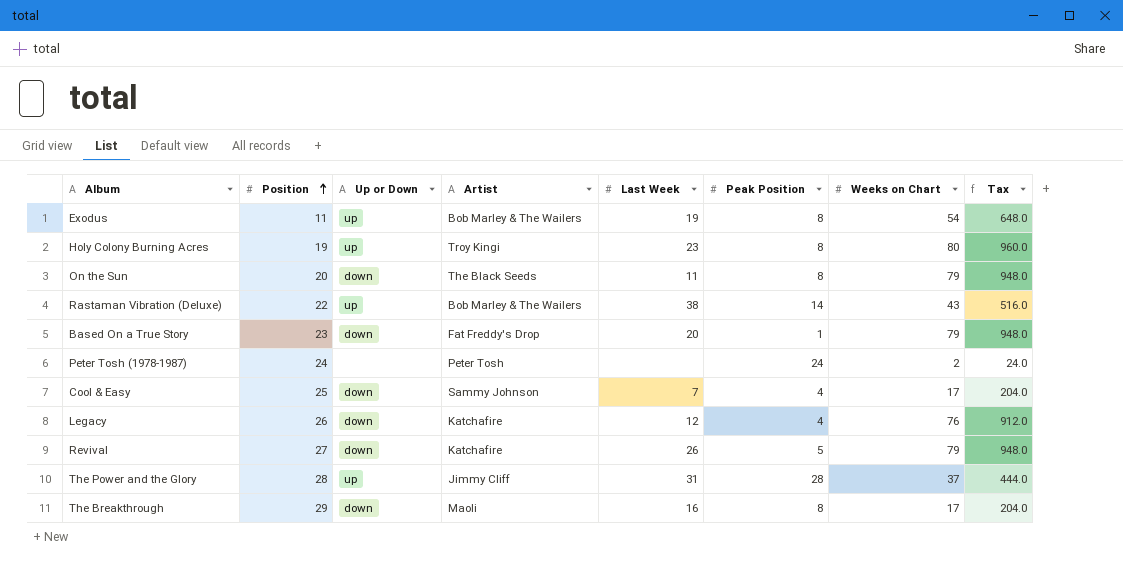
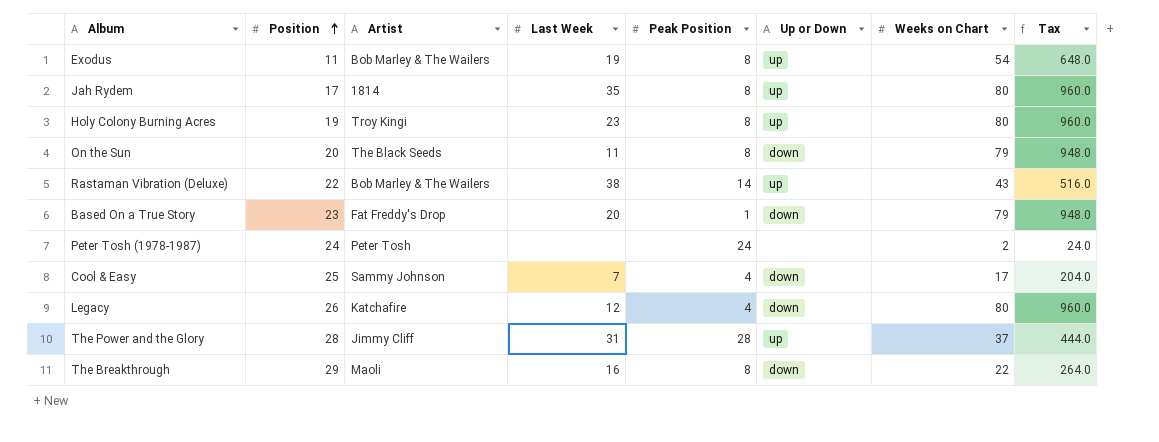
column Up or Down | position: 3 -> 6
row Revival: 27 | down | Katchafire | 26 | 5 | 79 | 948.0 -> none
row Jah Rydem: none -> 17 | 1814 | 35 | 8 | up | 80 | 960.0
Legacy | Weeks on Chart: 76 -> 80
Legacy | Tax: 912.0 -> 960.0
The Breakthrough | Weeks on Chart: 17 -> 22
The Breakthrough | Tax: 204.0 -> 264.0

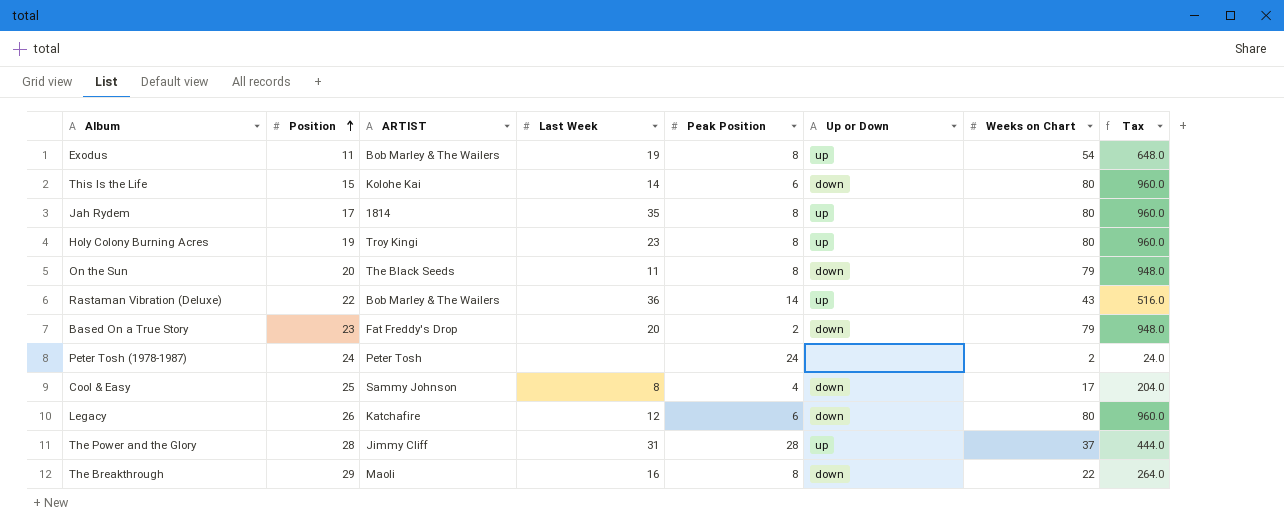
column name: Artist -> ARTIST
row This Is the Life: none -> 15 | Kolohe Kai | 14 | 6 | down | 80 | 960.0
Rastaman Vibration (Deluxe) | Last Week: 38 -> 36
Based On a True Story | Peak Position: 1 -> 2
Cool & Easy | Last Week: 7 -> 8
Legacy | Peak Position: 4 -> 6

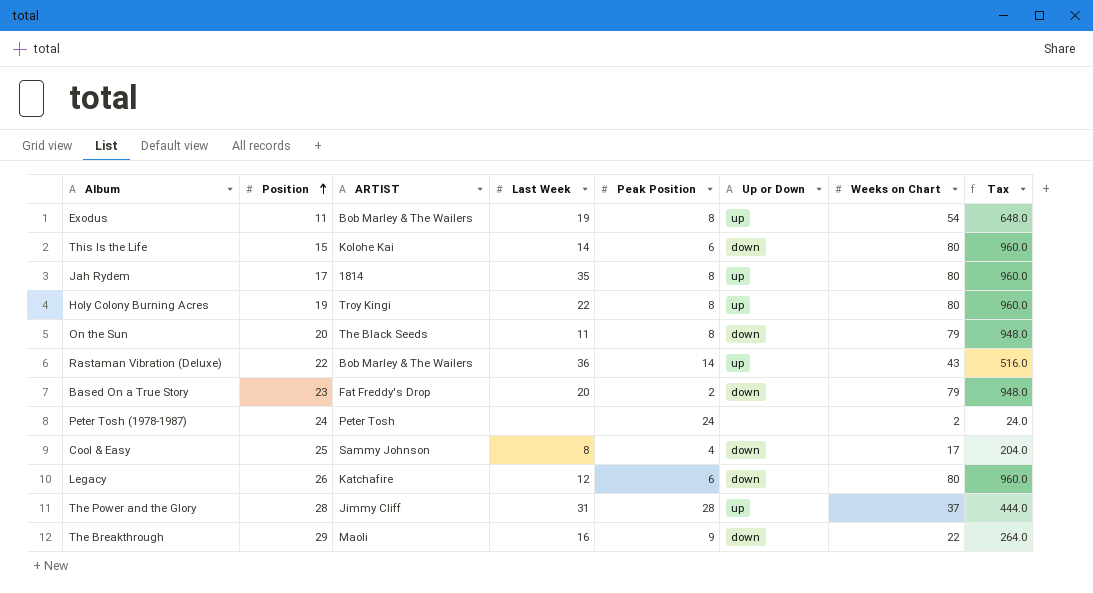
Holy Colony Burning Acres | Last Week: 23 -> 22
The Breakthrough | Peak Position: 8 -> 9

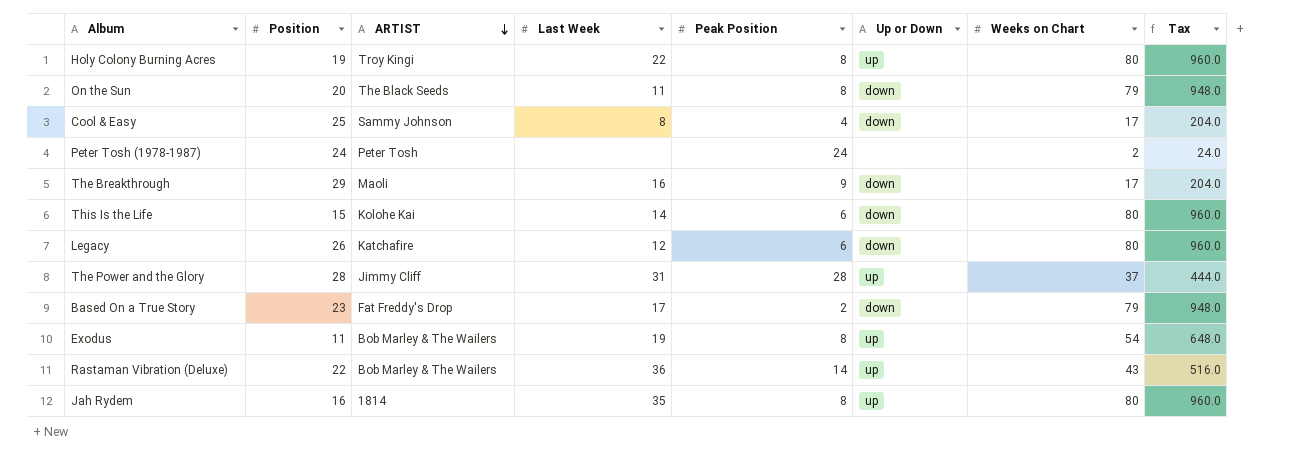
row order: Position ascending -> ARTIST descending
The Breakthrough | Weeks on Chart: 22 -> 17
The Breakthrough | Tax: 264.0 -> 204.0
Based On a True Story | Last Week: 20 -> 17
Jah Rydem | Position: 17 -> 16

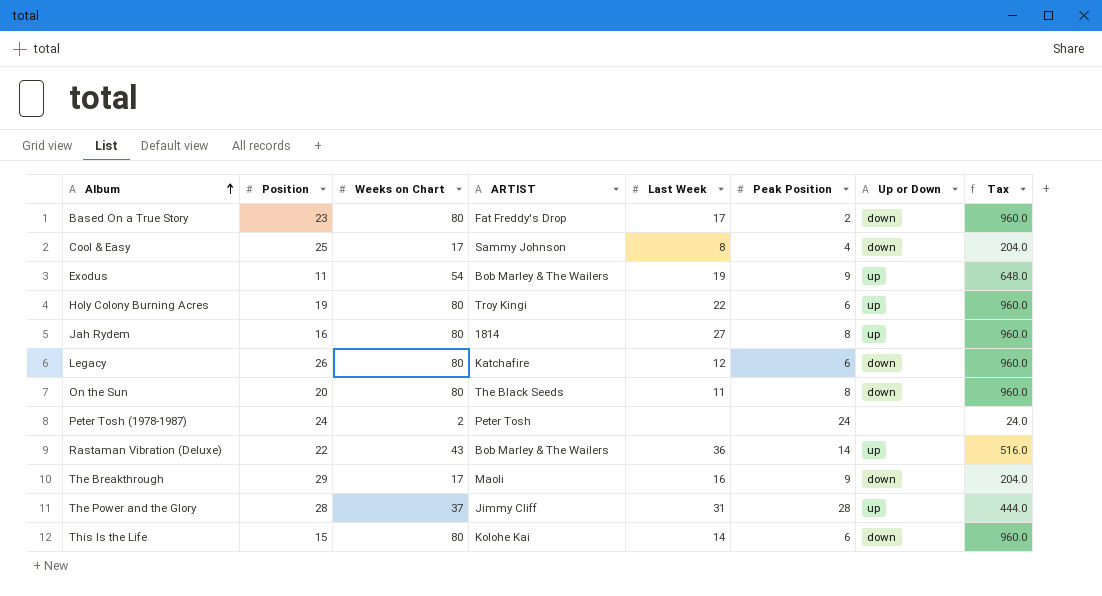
row order: ARTIST descending -> Album ascending
column Weeks on Chart | position: 7 -> 3
Based On a True Story | Weeks on Chart: 79 -> 80
Based On a True Story | Tax: 948.0 -> 960.0
Exodus | Peak Position: 8 -> 9
Holy Colony Burning Acres | Peak Position: 8 -> 6
Jah Rydem | Last Week: 35 -> 27
On the Sun | Weeks on Chart: 79 -> 80
On the Sun | Tax: 948.0 -> 960.0

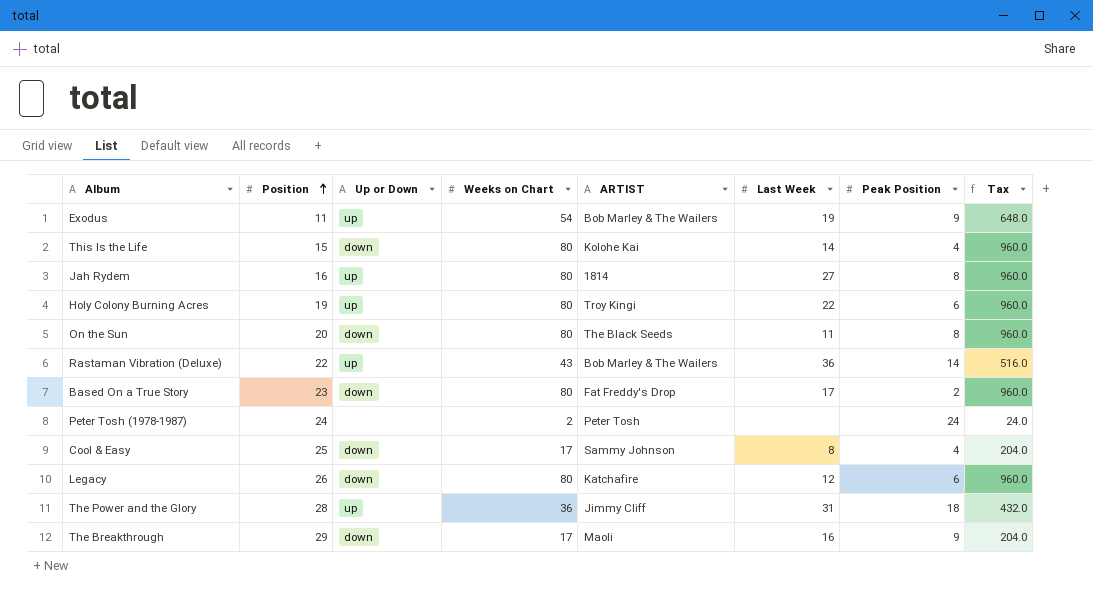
row order: Album ascending -> Position ascending
column Up or Down | position: 7 -> 3
This Is the Life | Peak Position: 6 -> 4
The Power and the Glory | Weeks on Chart: 37 -> 36
The Power and the Glory | Peak Position: 28 -> 18
The Power and the Glory | Tax: 444.0 -> 432.0

